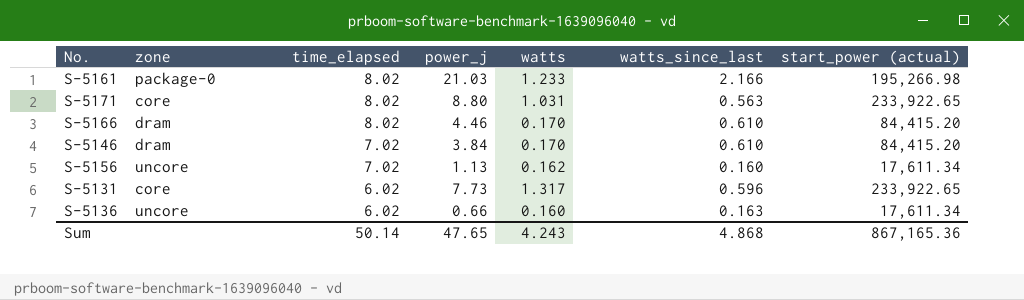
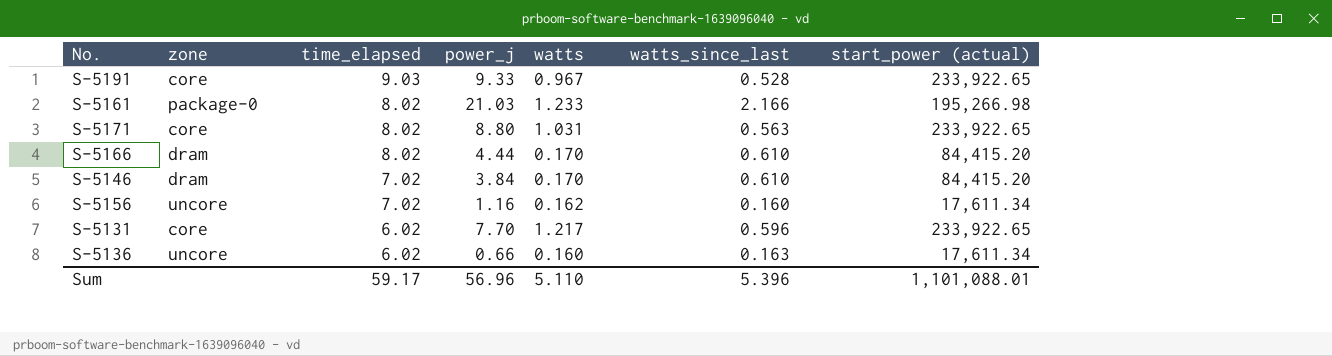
row S-5191: none -> core | 9.03 | 9.33 | 0.967 | 0.528 | 233,922.65
S-5166 | power_j: 4.46 -> 4.44
S-5156 | power_j: 1.13 -> 1.16
S-5131 | power_j: 7.73 -> 7.70
S-5131 | watts: 1.317 -> 1.217
Sum | time_elapsed: 50.14 -> 59.17
Sum | power_j: 47.65 -> 56.96
Sum | watts: 4.243 -> 5.110
Sum | watts_since_last: 4.868 -> 5.396
Sum | start_power (actual): 867,165.36 -> 1,101,088.01

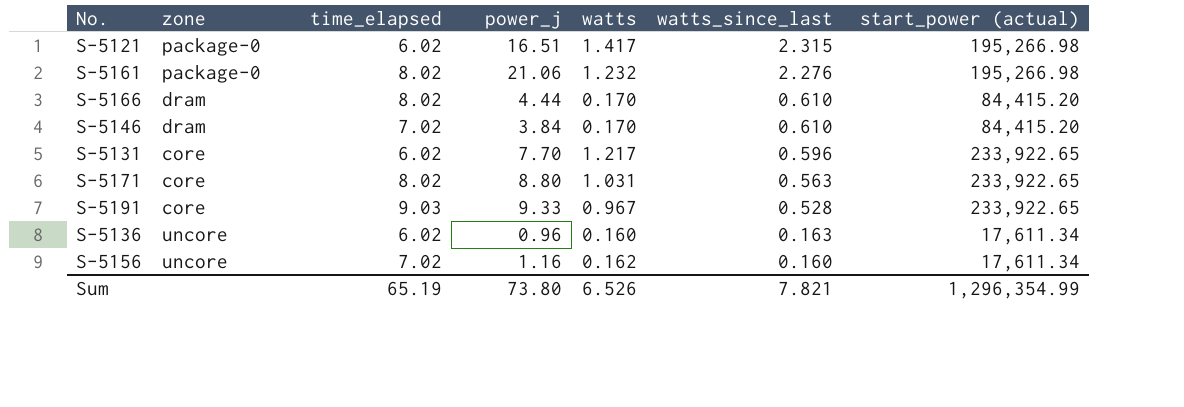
row order: time_elapsed descending -> watts_since_last descending
row S-5121: none -> package-0 | 6.02 | 16.51 | 1.417 | 2.315 | 195,266.98
S-5161 | power_j: 21.03 -> 21.06
S-5161 | watts: 1.233 -> 1.232
S-5161 | watts_since_last: 2.166 -> 2.276
S-5136 | power_j: 0.66 -> 0.96
Sum | time_elapsed: 59.17 -> 65.19
Sum | power_j: 56.96 -> 73.80
Sum | watts: 5.110 -> 6.526
Sum | watts_since_last: 5.396 -> 7.821
Sum | start_power (actual): 1,101,088.01 -> 1,296,354.99

